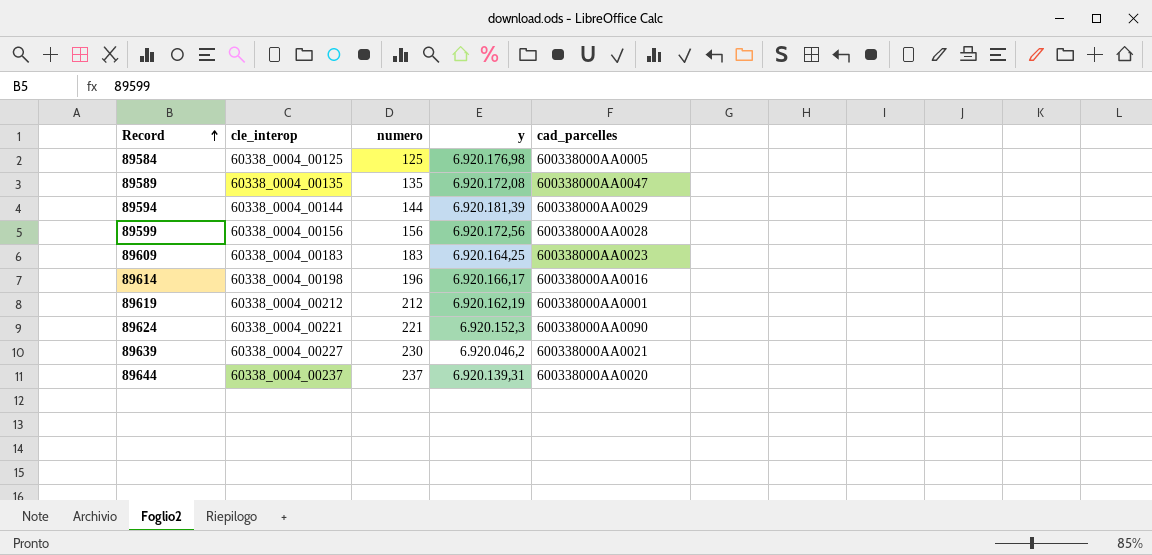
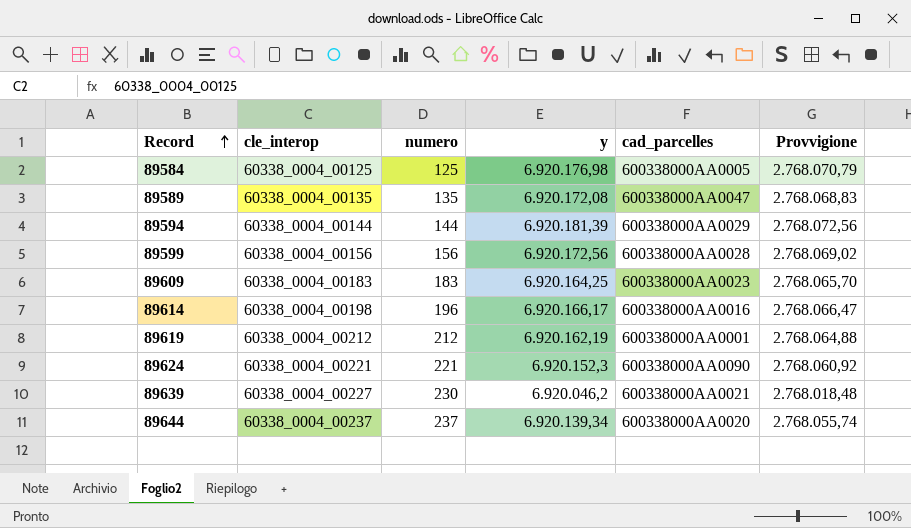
column Provvigione | formula: none -> [y] * 0,4
89644 | y: 6.920.139,31 -> 6.920.139,34

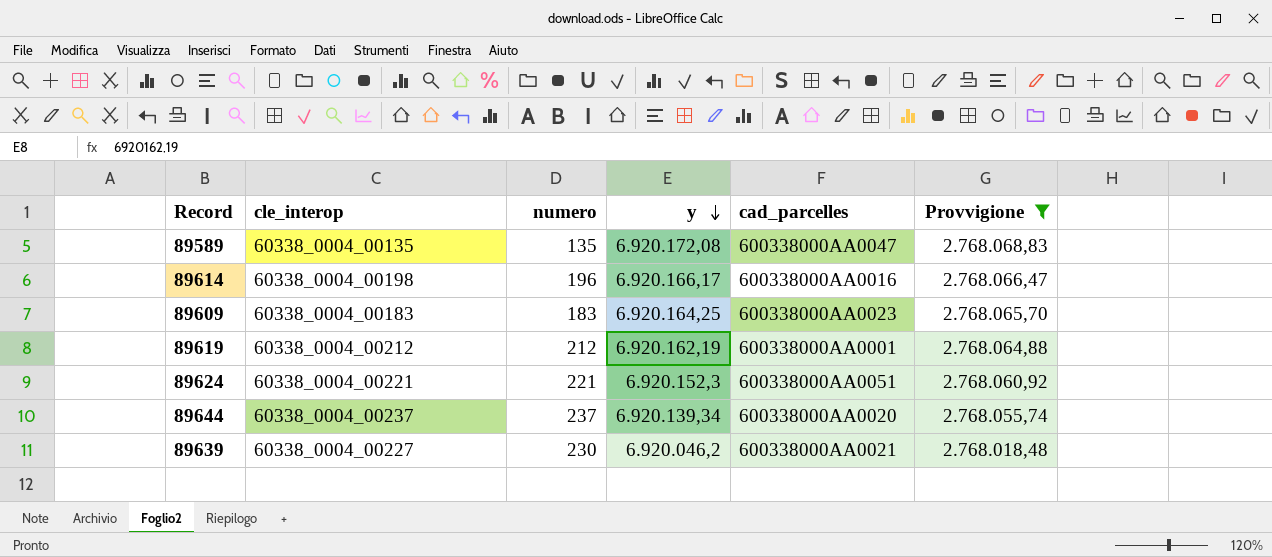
filter: none -> Provvigione <= 2.768.068,83
row order: Record ascending -> y descending
89624 | cad_parcelles: 600338000AA0090 -> 600338000AA0051

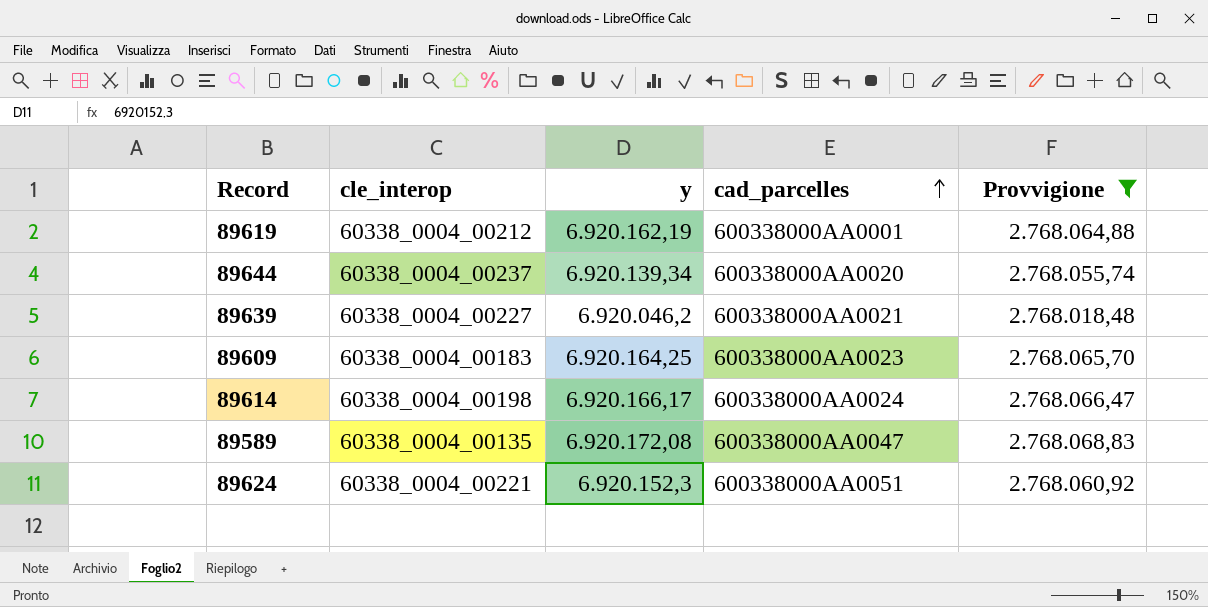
row order: y descending -> cad_parcelles ascending
column numero | position: 3 -> none
89614 | cad_parcelles: 600338000AA0016 -> 600338000AA0024

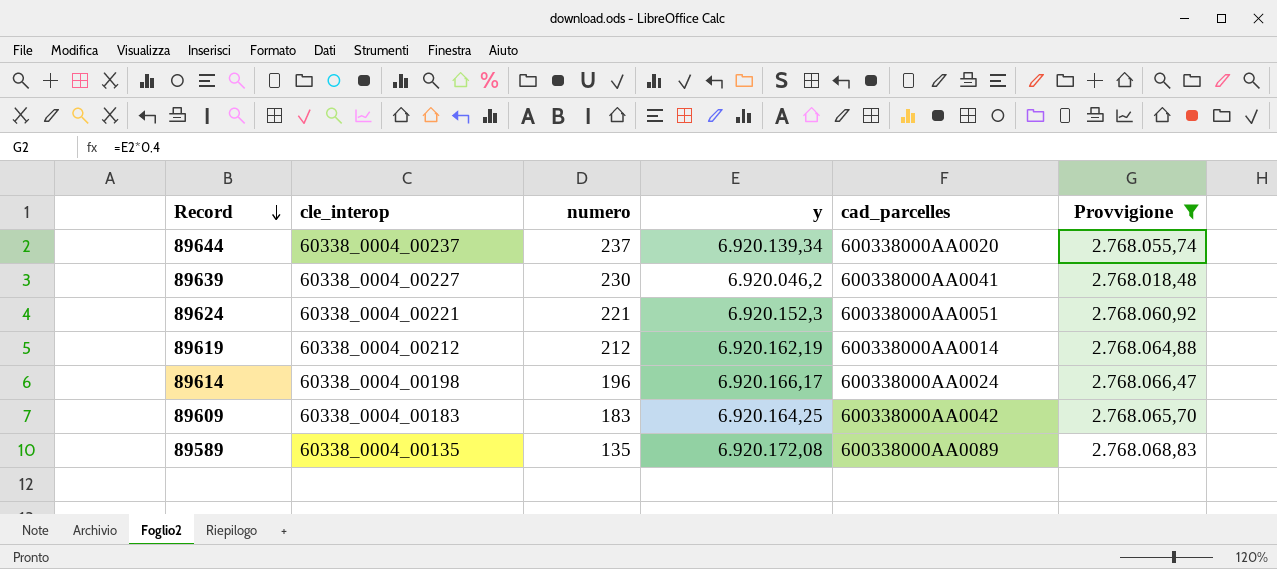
row order: cad_parcelles ascending -> Record descending
column numero | position: none -> 3
89639 | cad_parcelles: 600338000AA0021 -> 600338000AA0041
89619 | cad_parcelles: 600338000AA0001 -> 600338000AA0014
89609 | cad_parcelles: 600338000AA0023 -> 600338000AA0042
89589 | cad_parcelles: 600338000AA0047 -> 600338000AA0089

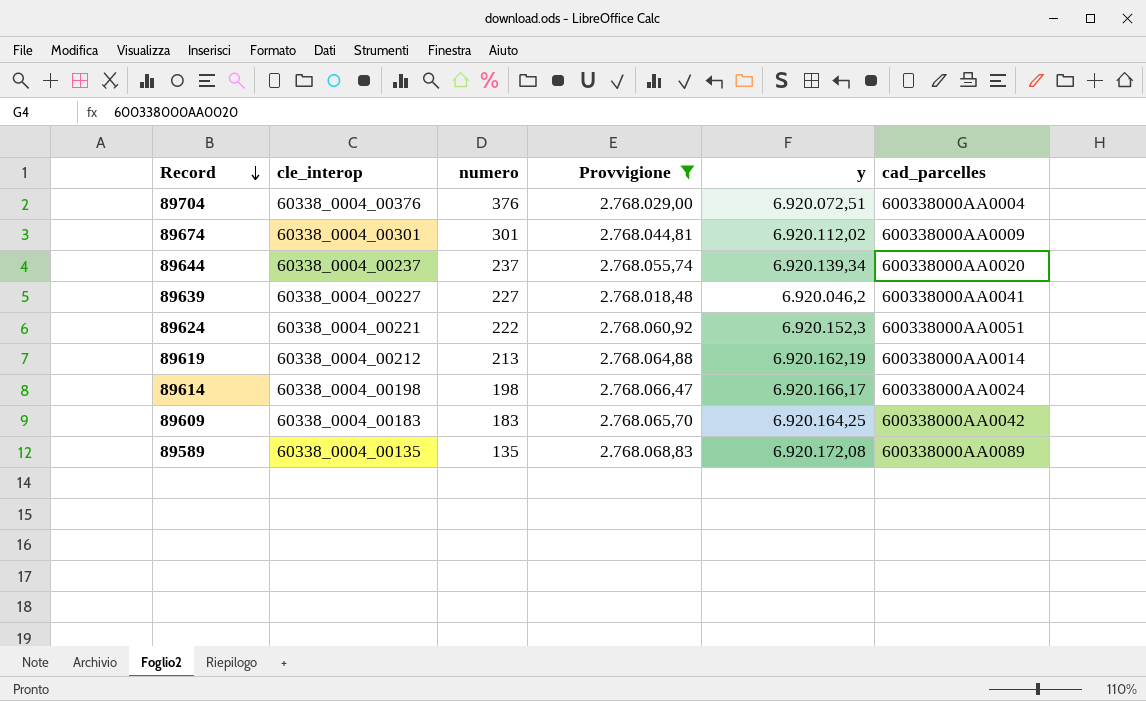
column Provvigione | position: 6 -> 4
row 89704: none -> 60338_0004_00376 | 376 | 2.768.029,00 | 6.920.072,51 | 600338000AA0004
row 89674: none -> 60338_0004_00301 | 301 | 2.768.044,81 | 6.920.112,02 | 600338000AA0009
89639 | numero: 230 -> 227
89624 | numero: 221 -> 222
89619 | numero: 212 -> 213
89614 | numero: 196 -> 198

